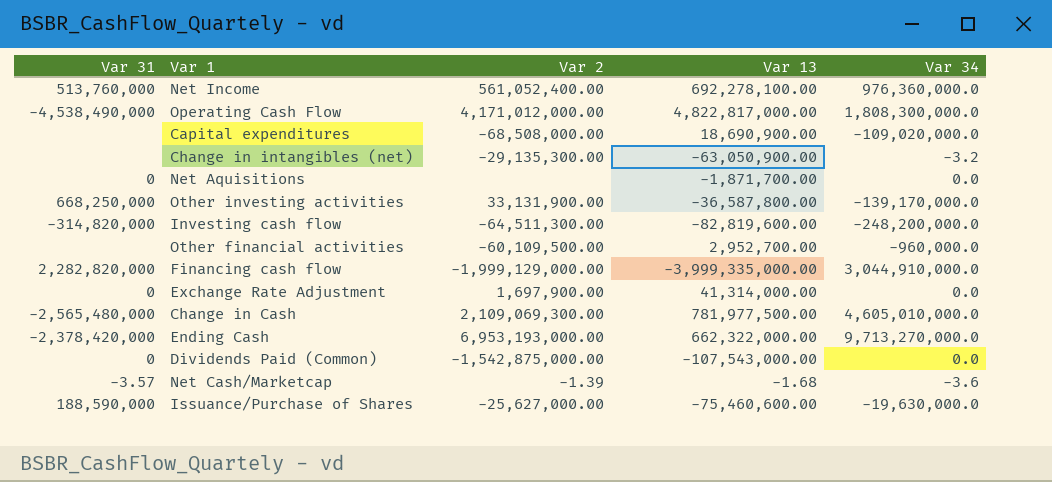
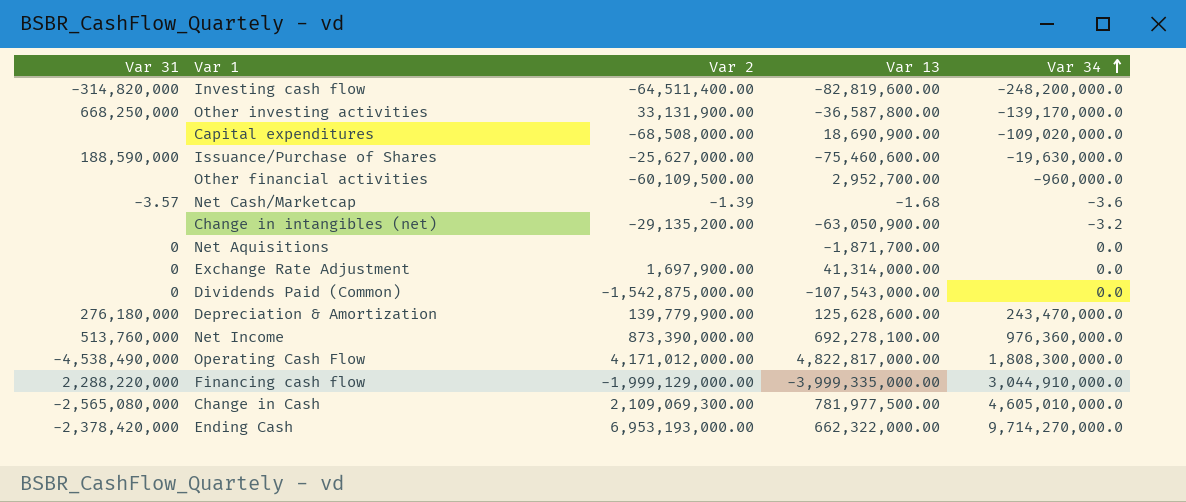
row order: none -> Var 34 ascending
Investing cash flow | Var 2: -64,511,300.00 -> -64,511,400.00
Change in intangibles (net) | Var 2: -29,135,300.00 -> -29,135,200.00
row Depreciation & Amortization: none -> 276,180,000 | 139,779,900.00 | 125,628,600.00 | 243,470,000.0
Net Income | Var 2: 561,052,400.00 -> 873,390,000.00
Financing cash flow | Var 31: 2,282,820,000 -> 2,288,220,000
Change in Cash | Var 31: -2,565,480,000 -> -2,565,080,000
Ending Cash | Var 34: 9,713,270,000.0 -> 9,714,270,000.0

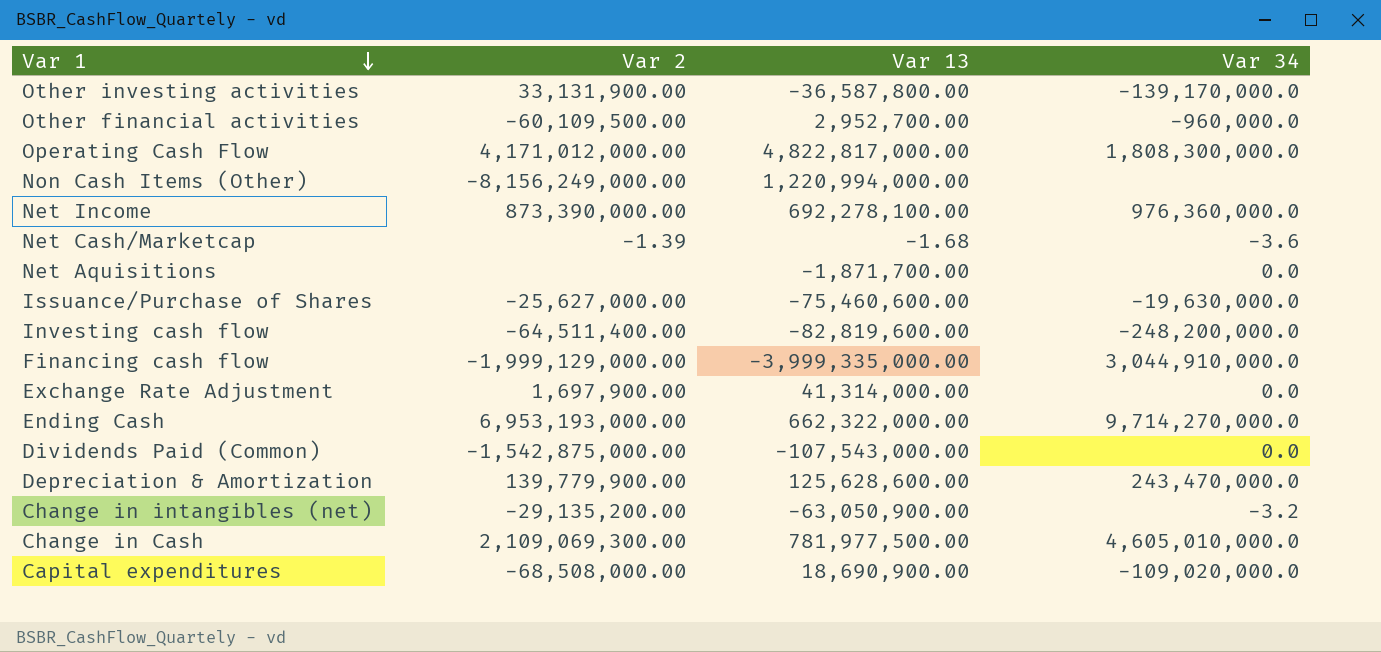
row order: Var 34 ascending -> Var 1 descending
column Var 31 | position: 1 -> none
row Non Cash Items (Other): none -> -8,156,249,000.00 | 1,220,994,000.00 | none

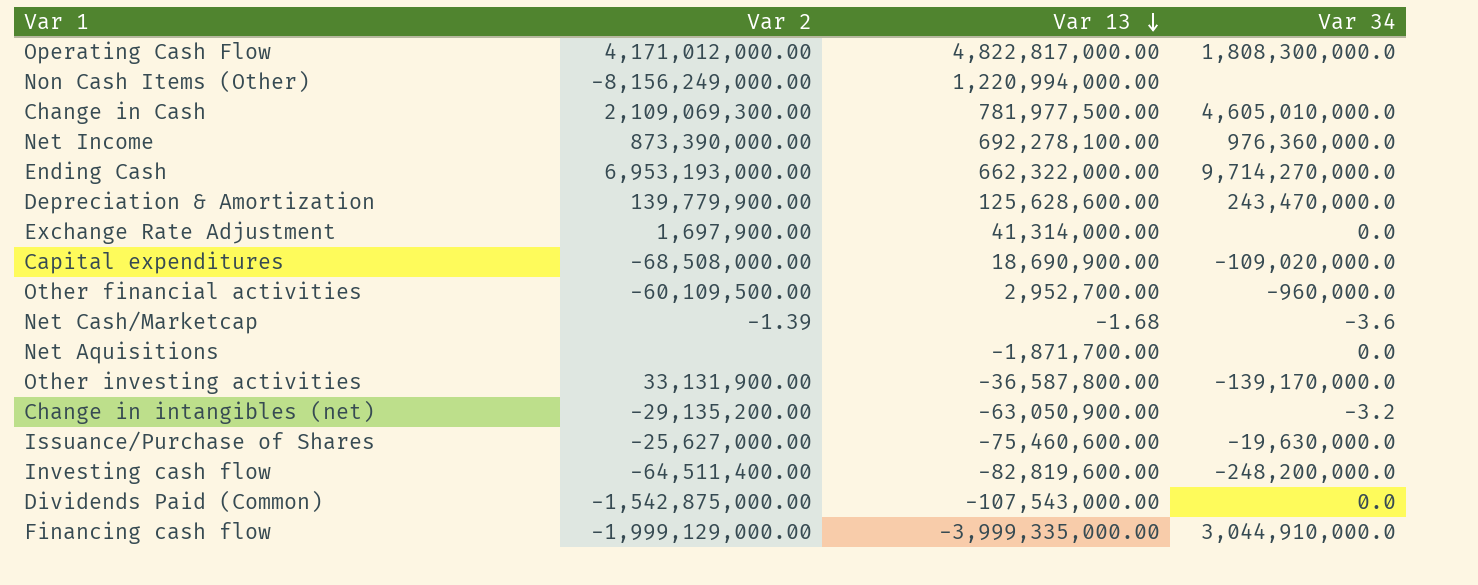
row order: Var 1 descending -> Var 13 descending

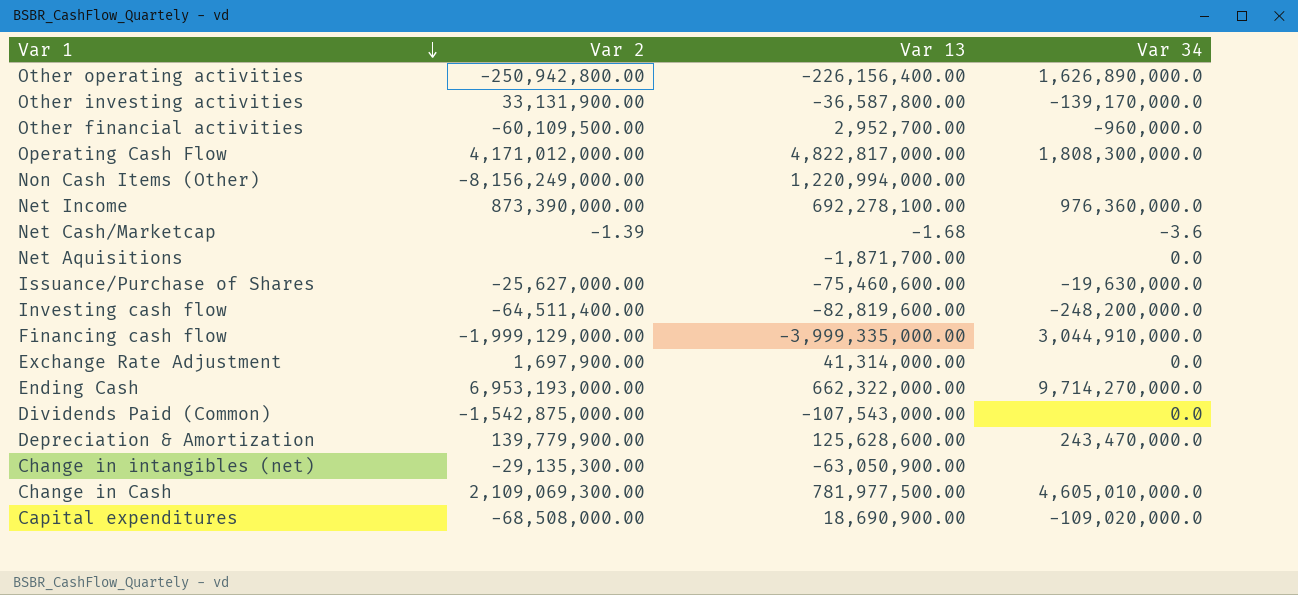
row order: Var 13 descending -> Var 1 descending
row Other operating activities: none -> -250,942,800.00 | -226,156,400.00 | 1,626,890,000.0
Change in intangibles (net) | Var 2: -29,135,200.00 -> -29,135,300.00
Change in intangibles (net) | Var 34: -3.2 -> none

